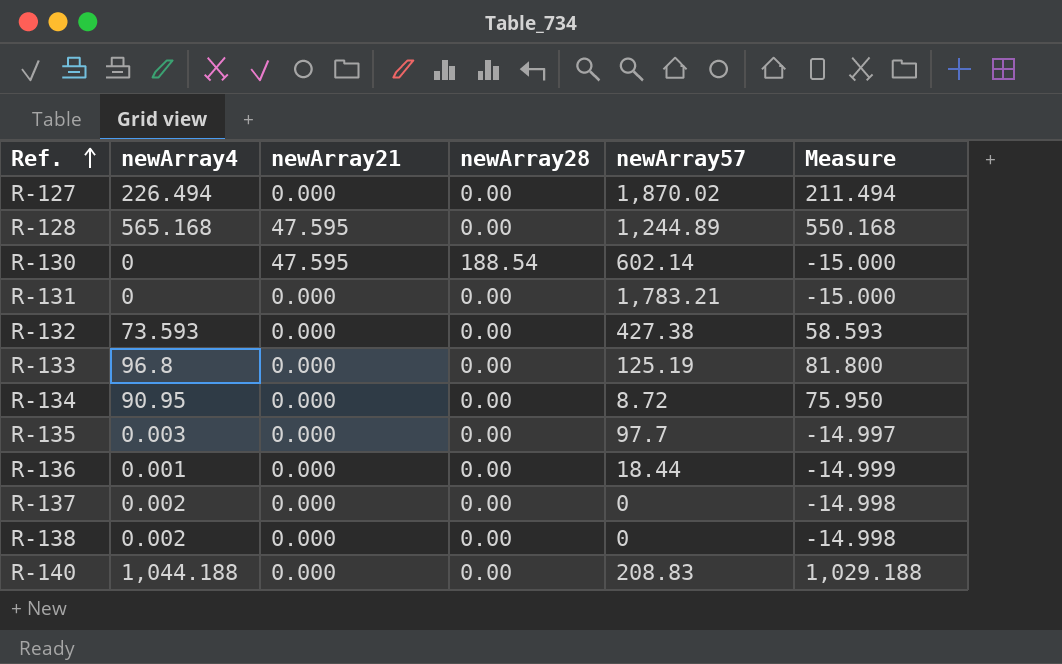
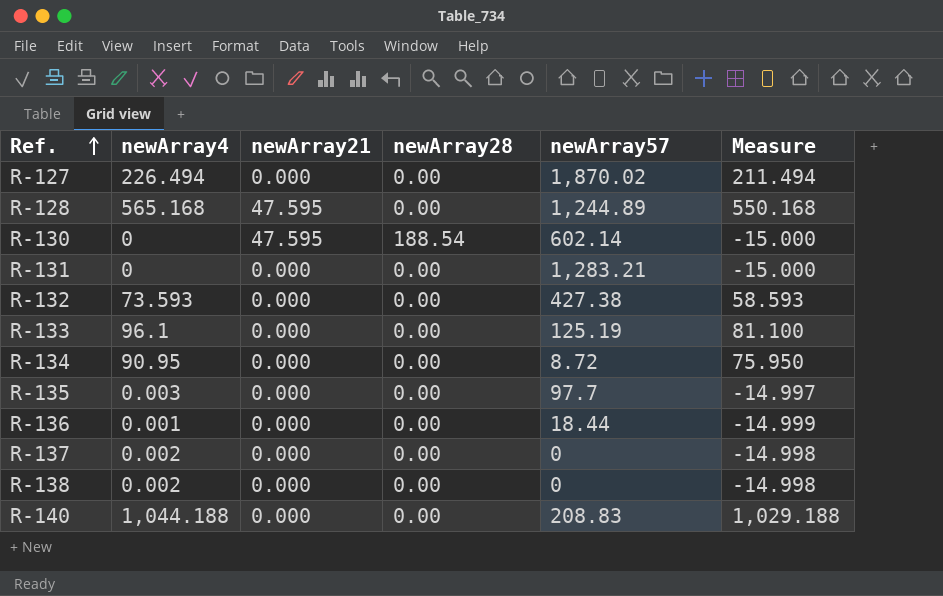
R-131 | newArray57: 1,783.21 -> 1,283.21
R-133 | newArray4: 96.8 -> 96.1
R-133 | Measure: 81.800 -> 81.100

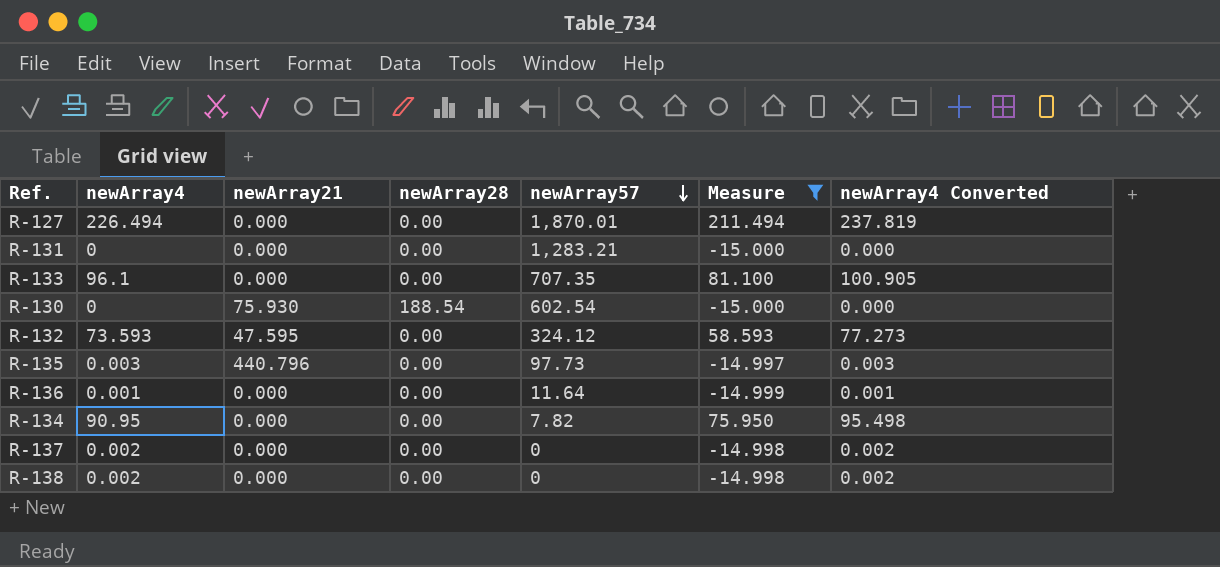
filter: none -> Measure <= 211.494
row order: Ref. ascending -> newArray57 descending
column newArray4 Converted | formula: none -> [newArray4] * 1.05
R-127 | newArray57: 1,870.02 -> 1,870.01
R-133 | newArray57: 125.19 -> 707.35
R-130 | newArray21: 47.595 -> 75.930
R-130 | newArray57: 602.14 -> 602.54
R-132 | newArray21: 0.000 -> 47.595
R-132 | newArray57: 427.38 -> 324.12
R-135 | newArray21: 0.000 -> 440.796
R-135 | newArray57: 97.7 -> 97.73
R-136 | newArray57: 18.44 -> 11.64
R-134 | newArray57: 8.72 -> 7.82

